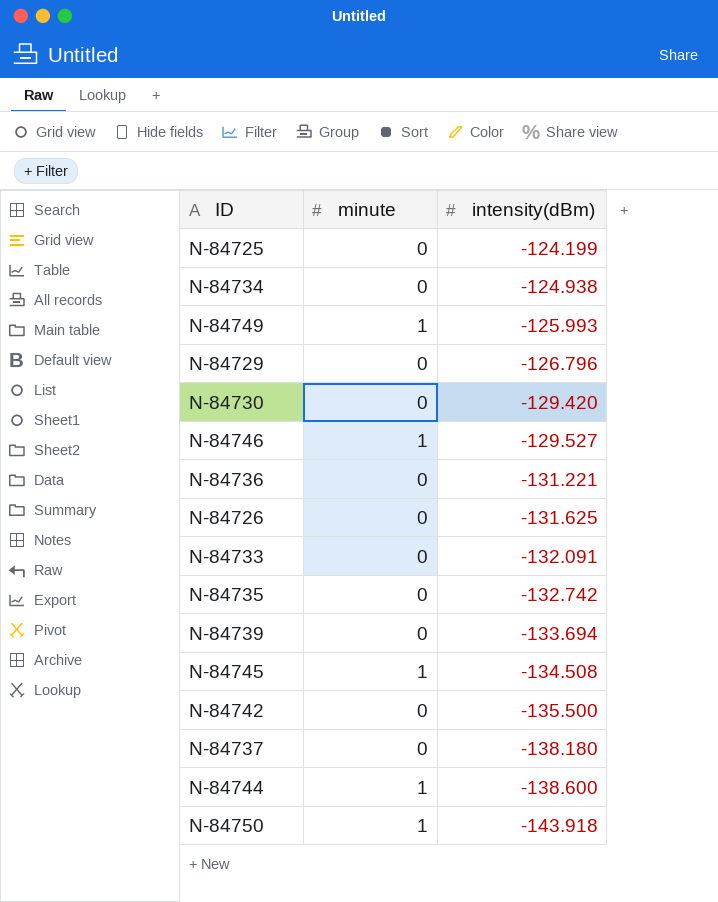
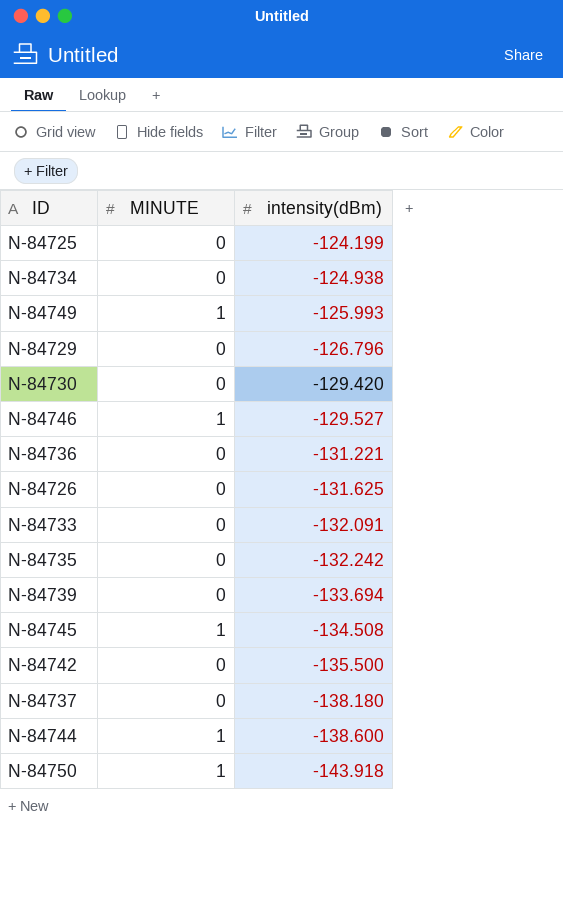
column name: minute -> MINUTE
N-84735 | intensity(dBm): -132.742 -> -132.242

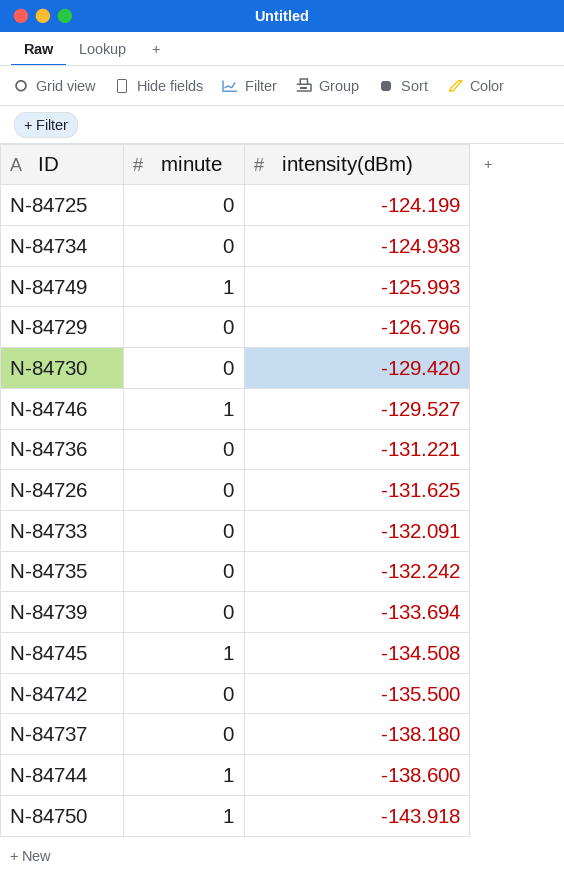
column name: MINUTE -> minute

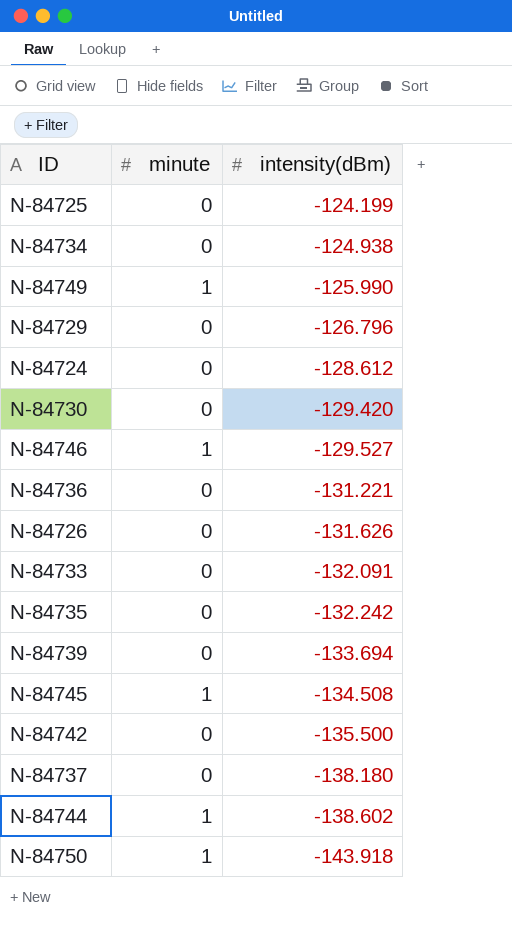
N-84749 | intensity(dBm): -125.993 -> -125.990
row N-84724: none -> 0 | -128.612
N-84726 | intensity(dBm): -131.625 -> -131.626
N-84744 | intensity(dBm): -138.600 -> -138.602

